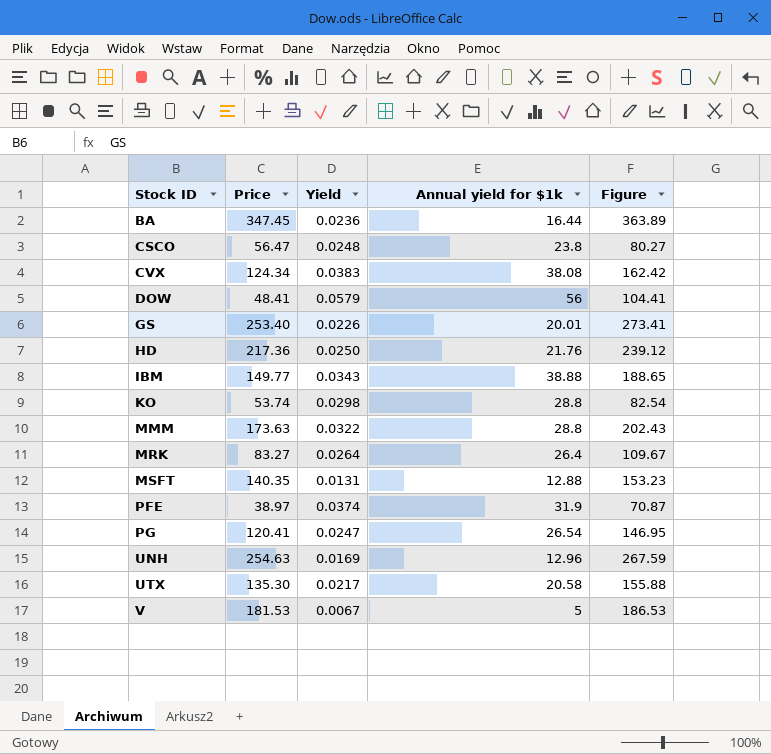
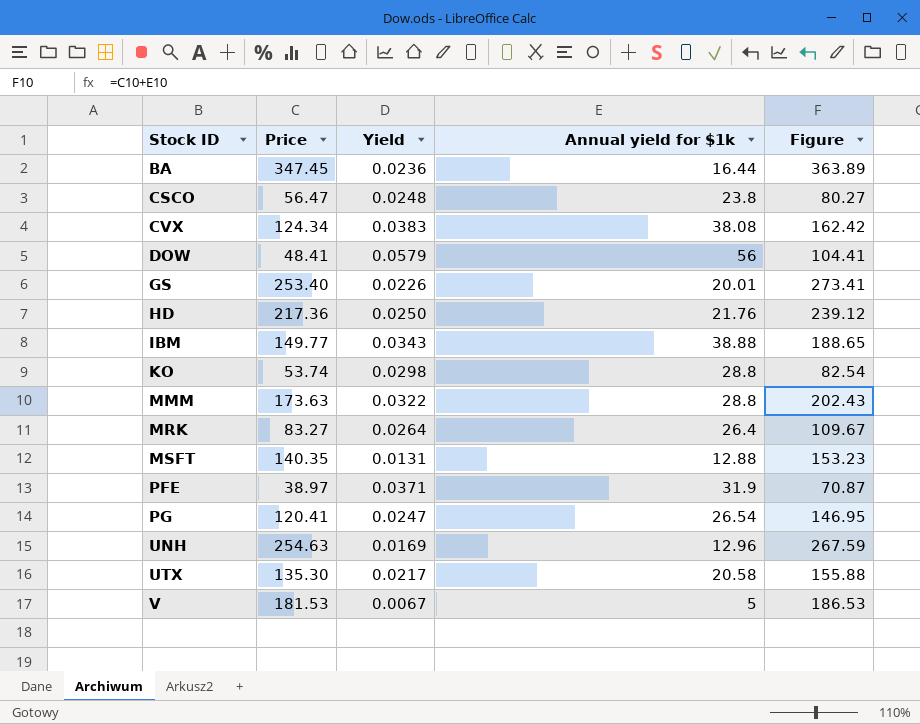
PFE | Yield: 0.0374 -> 0.0371

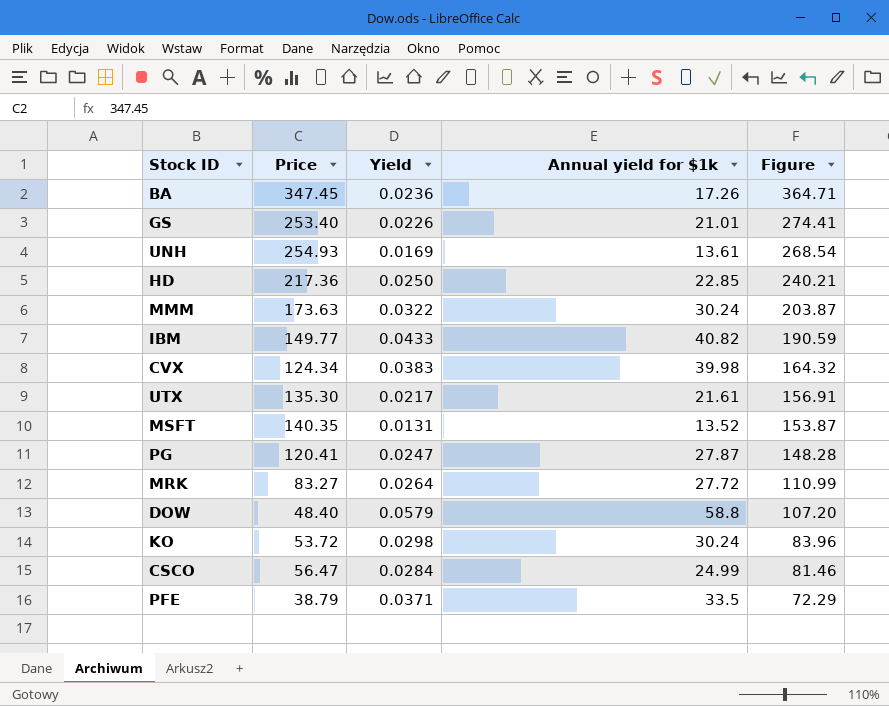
row order: Stock ID ascending -> Figure descending
row V: 181.53 | 0.0067 | 5 | 186.53 -> none
BA | Annual yield for $1k: 16.44 -> 17.26
BA | Figure: 363.89 -> 364.71
GS | Annual yield for $1k: 20.01 -> 21.01
GS | Figure: 273.41 -> 274.41
UNH | Price: 254.63 -> 254.93
UNH | Annual yield for $1k: 12.96 -> 13.61
UNH | Figure: 267.59 -> 268.54
HD | Annual yield for $1k: 21.76 -> 22.85
HD | Figure: 239.12 -> 240.21
MMM | Annual yield for $1k: 28.8 -> 30.24
MMM | Figure: 202.43 -> 203.87
IBM | Yield: 0.0343 -> 0.0433
IBM | Annual yield for $1k: 38.88 -> 40.82
IBM | Figure: 188.65 -> 190.59
CVX | Annual yield for $1k: 38.08 -> 39.98
CVX | Figure: 162.42 -> 164.32
UTX | Annual yield for $1k: 20.58 -> 21.61
UTX | Figure: 155.88 -> 156.91
MSFT | Annual yield for $1k: 12.88 -> 13.52
MSFT | Figure: 153.23 -> 153.87
PG | Annual yield for $1k: 26.54 -> 27.87
PG | Figure: 146.95 -> 148.28
MRK | Annual yield for $1k: 26.4 -> 27.72
MRK | Figure: 109.67 -> 110.99
DOW | Price: 48.41 -> 48.40
DOW | Annual yield for $1k: 56 -> 58.8
DOW | Figure: 104.41 -> 107.20
KO | Price: 53.74 -> 53.72
KO | Annual yield for $1k: 28.8 -> 30.24
KO | Figure: 82.54 -> 83.96
CSCO | Yield: 0.0248 -> 0.0284
CSCO | Annual yield for $1k: 23.8 -> 24.99
CSCO | Figure: 80.27 -> 81.46
PFE | Price: 38.97 -> 38.79
PFE | Annual yield for $1k: 31.9 -> 33.5
PFE | Figure: 70.87 -> 72.29

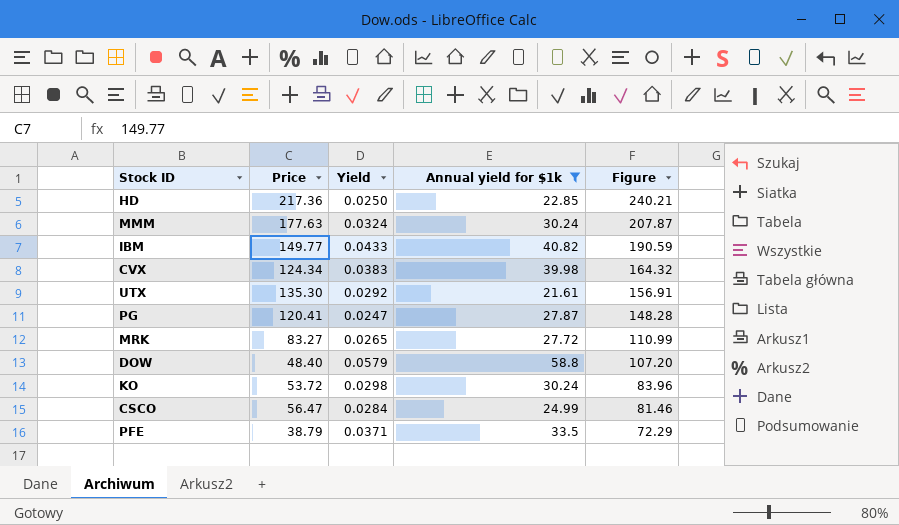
filter: none -> Annual yield for $1k >= 21.61
MMM | Price: 173.63 -> 177.63
MMM | Yield: 0.0322 -> 0.0324
MMM | Figure: 203.87 -> 207.87
UTX | Yield: 0.0217 -> 0.0292
MRK | Yield: 0.0264 -> 0.0265

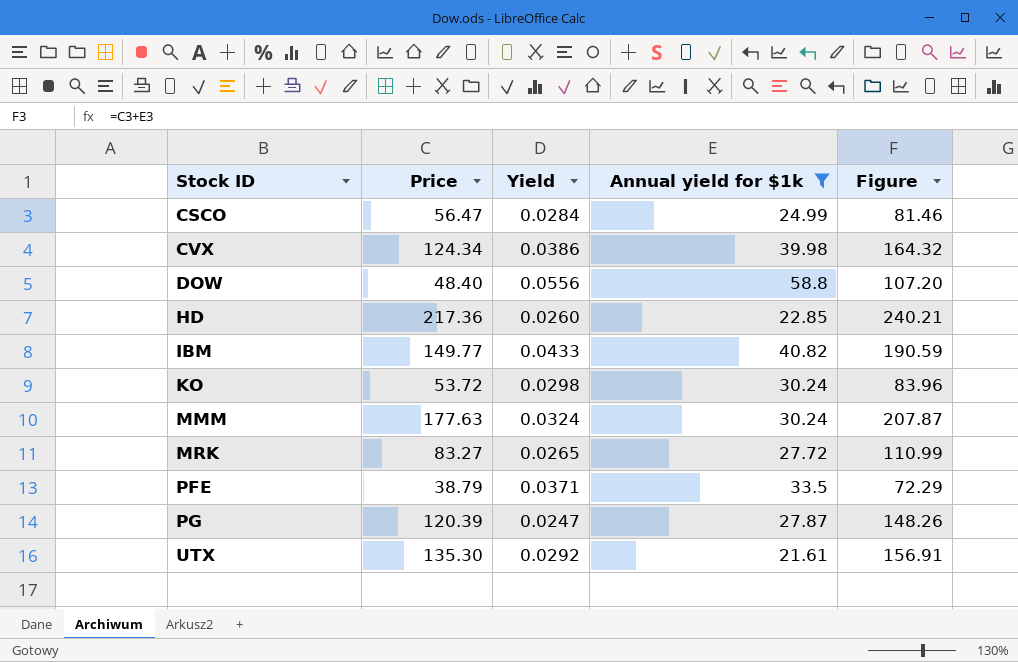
row order: Figure descending -> Stock ID ascending
CVX | Yield: 0.0383 -> 0.0386
DOW | Yield: 0.0579 -> 0.0556
HD | Yield: 0.0250 -> 0.0260
PG | Price: 120.41 -> 120.39
PG | Figure: 148.28 -> 148.26

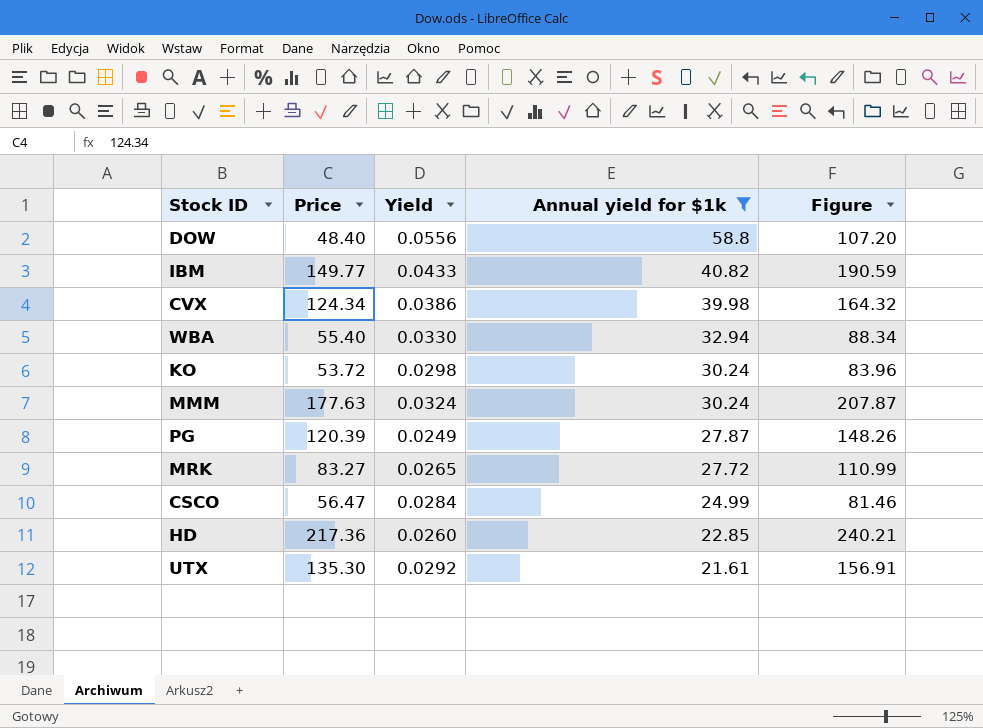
row order: Stock ID ascending -> Annual yield for $1k descending
row PFE: 38.79 | 0.0371 | 33.5 | 72.29 -> none
row WBA: none -> 55.40 | 0.0330 | 32.94 | 88.34
PG | Yield: 0.0247 -> 0.0249

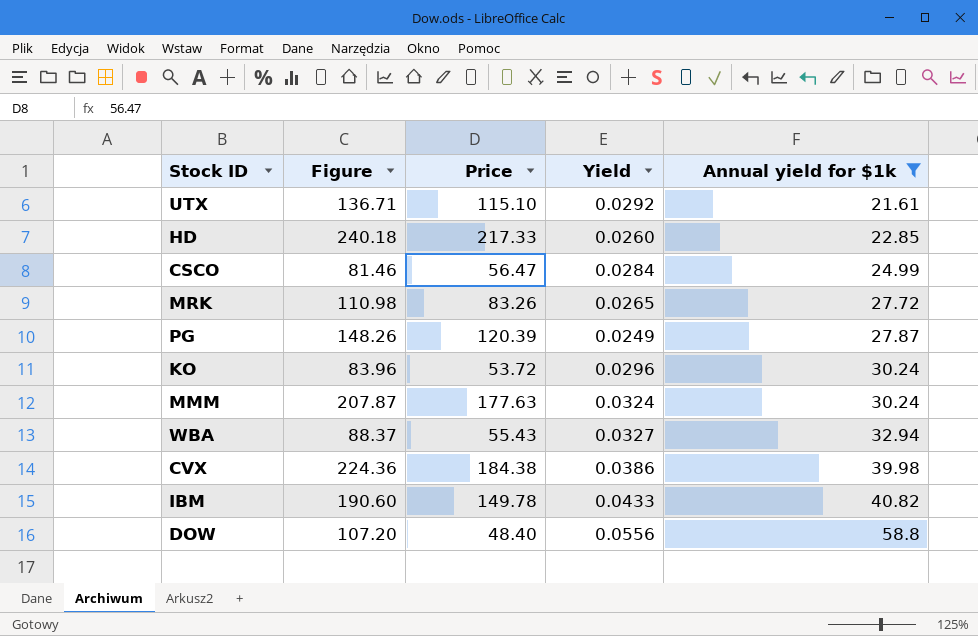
row order: Annual yield for $1k descending -> Annual yield for $1k ascending
column Figure | position: 5 -> 2
UTX | Figure: 156.91 -> 136.71
UTX | Price: 135.30 -> 115.10
HD | Figure: 240.21 -> 240.18
HD | Price: 217.36 -> 217.33
MRK | Figure: 110.99 -> 110.98
MRK | Price: 83.27 -> 83.26
KO | Yield: 0.0298 -> 0.0296
WBA | Figure: 88.34 -> 88.37
WBA | Price: 55.40 -> 55.43
WBA | Yield: 0.0330 -> 0.0327
CVX | Figure: 164.32 -> 224.36
CVX | Price: 124.34 -> 184.38
IBM | Figure: 190.59 -> 190.60
IBM | Price: 149.77 -> 149.78

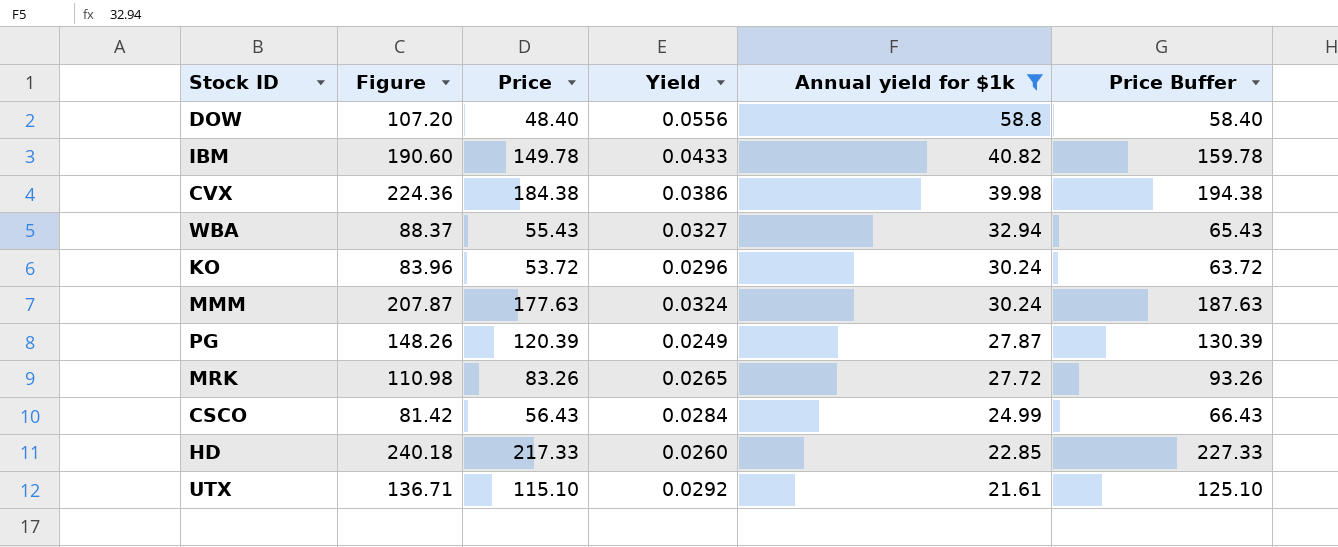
row order: Annual yield for $1k ascending -> Annual yield for $1k descending
column Price Buffer | formula: none -> [Price] + 10
CSCO | Figure: 81.46 -> 81.42
CSCO | Price: 56.47 -> 56.43

